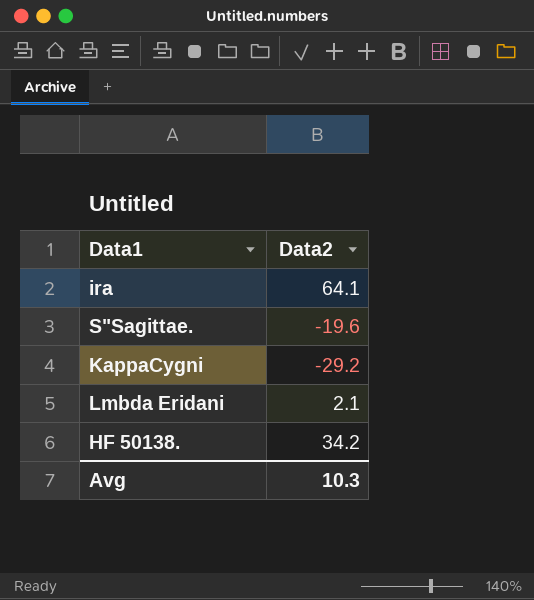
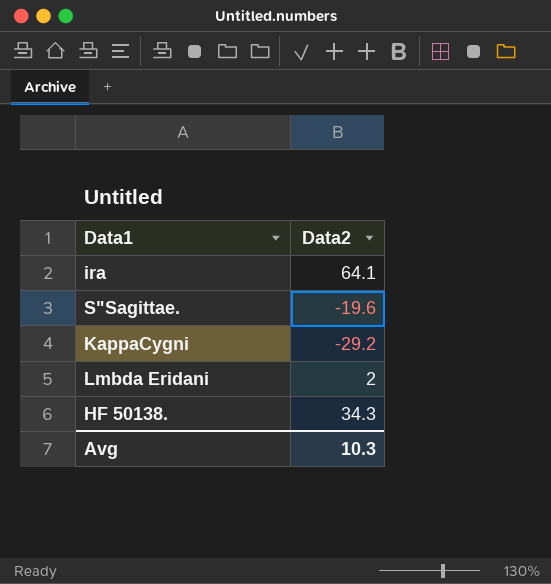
Lmbda Eridani | Data2: 2.1 -> 2
HF 50138. | Data2: 34.2 -> 34.3

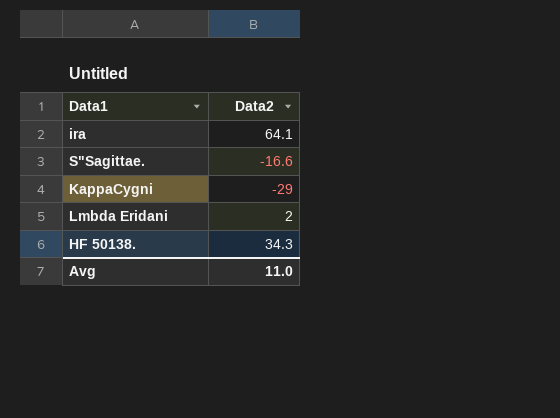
S"Sagittae. | Data2: -19.6 -> -16.6
KappaCygni | Data2: -29.2 -> -29
Avg | Data2: 10.3 -> 11.0

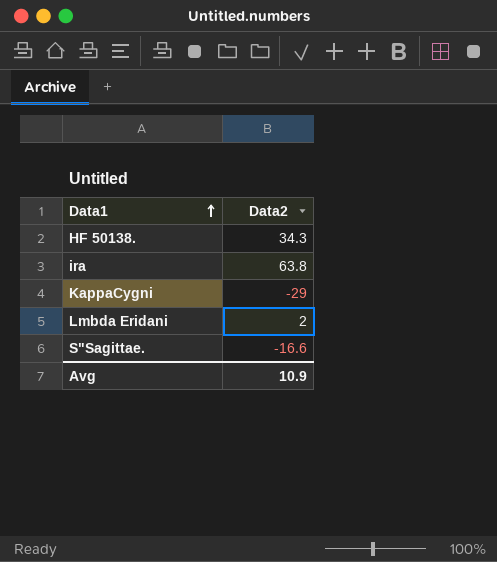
row order: none -> Data1 ascending
ira | Data2: 64.1 -> 63.8
Avg | Data2: 11.0 -> 10.9

